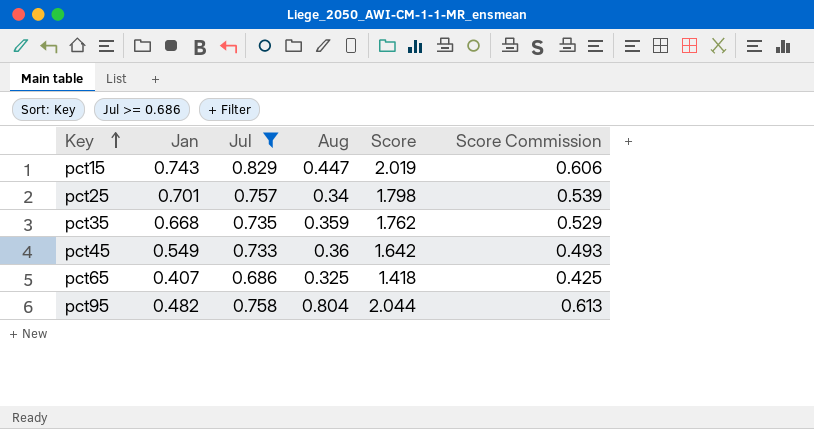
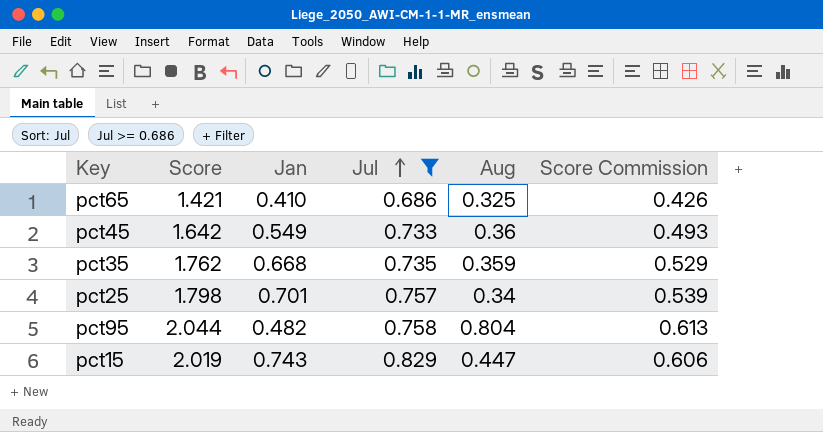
row order: Key ascending -> Jul ascending
column Score | position: 5 -> 2
pct65 | Score: 1.418 -> 1.421
pct65 | Jan: 0.407 -> 0.410
pct65 | Score Commission: 0.425 -> 0.426

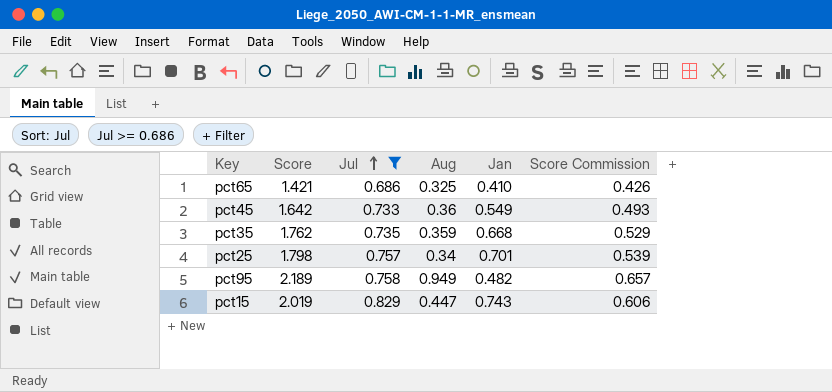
column Jan | position: 3 -> 5
pct95 | Score: 2.044 -> 2.189
pct95 | Aug: 0.804 -> 0.949
pct95 | Score Commission: 0.613 -> 0.657

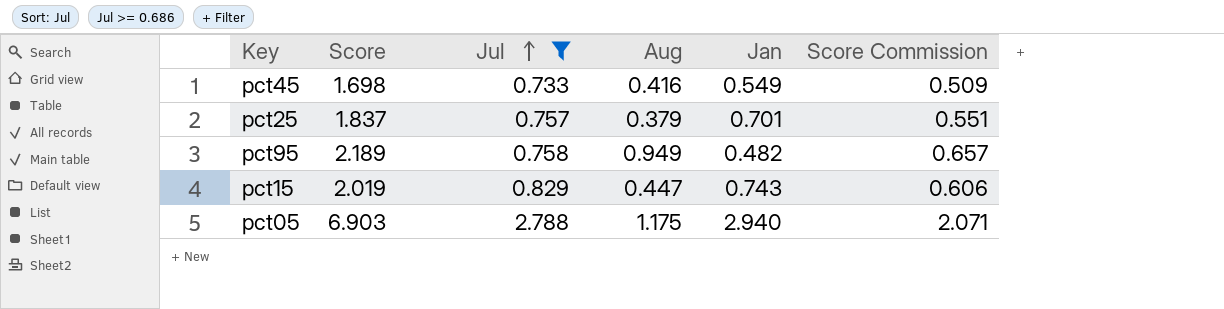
row pct65: 1.421 | 0.686 | 0.325 | 0.410 | 0.426 -> none
row pct35: 1.762 | 0.735 | 0.359 | 0.668 | 0.529 -> none
pct45 | Score: 1.642 -> 1.698
pct45 | Aug: 0.36 -> 0.416
pct45 | Score Commission: 0.493 -> 0.509
pct25 | Score: 1.798 -> 1.837
pct25 | Aug: 0.34 -> 0.379
pct25 | Score Commission: 0.539 -> 0.551
row pct05: none -> 6.903 | 2.788 | 1.175 | 2.940 | 2.071

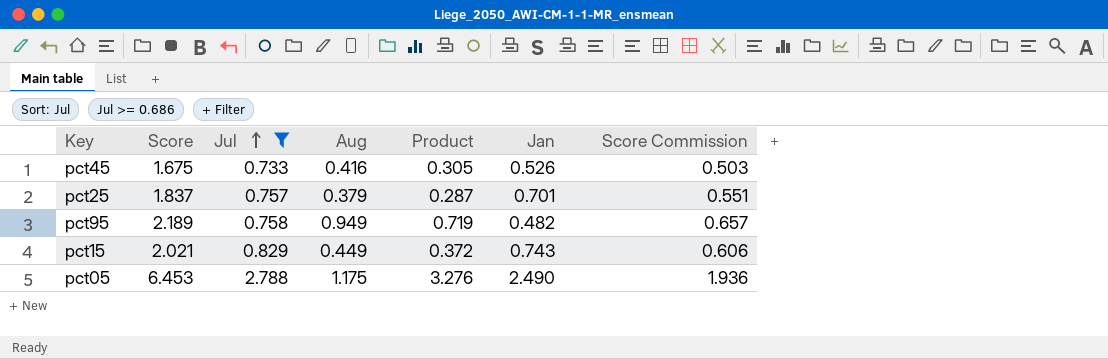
column Product | formula: none -> [Jul] * [Aug]
pct45 | Score: 1.698 -> 1.675
pct45 | Jan: 0.549 -> 0.526
pct45 | Score Commission: 0.509 -> 0.503
pct15 | Score: 2.019 -> 2.021
pct15 | Aug: 0.447 -> 0.449
pct05 | Score: 6.903 -> 6.453
pct05 | Jan: 2.940 -> 2.490
pct05 | Score Commission: 2.071 -> 1.936

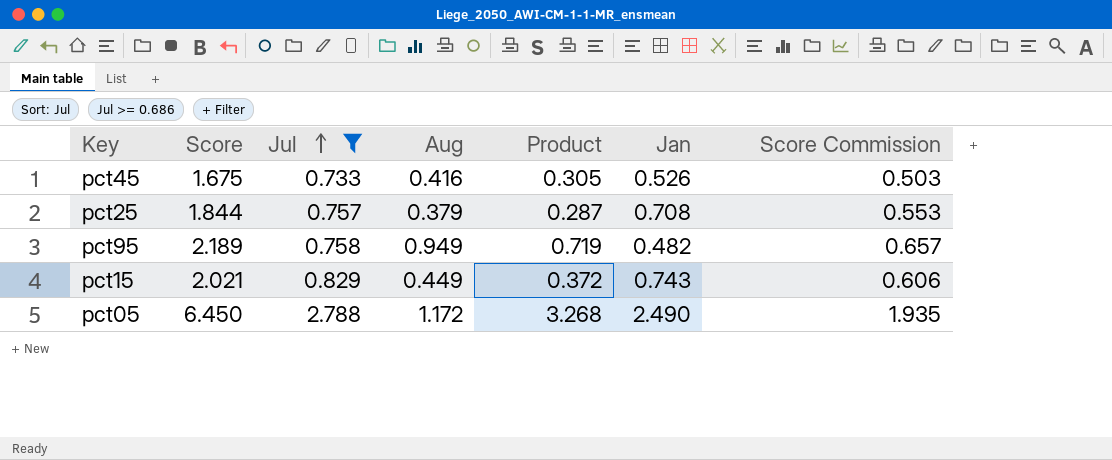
pct25 | Score: 1.837 -> 1.844
pct25 | Jan: 0.701 -> 0.708
pct25 | Score Commission: 0.551 -> 0.553
pct05 | Score: 6.453 -> 6.450
pct05 | Aug: 1.175 -> 1.172
pct05 | Product: 3.276 -> 3.268
pct05 | Score Commission: 1.936 -> 1.935

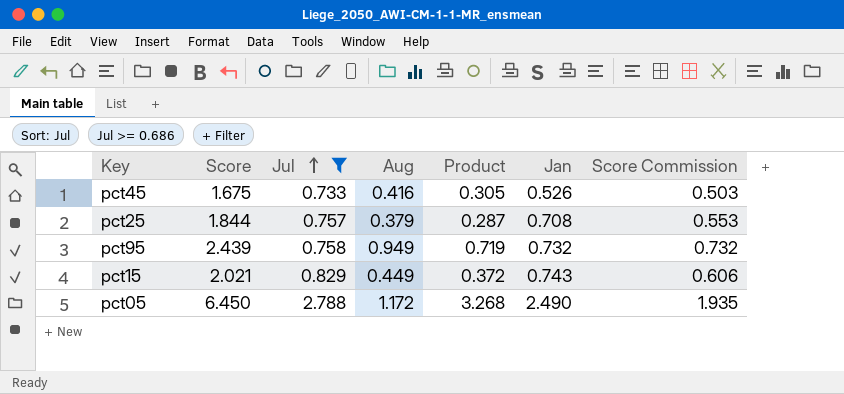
pct95 | Score: 2.189 -> 2.439
pct95 | Jan: 0.482 -> 0.732
pct95 | Score Commission: 0.657 -> 0.732

